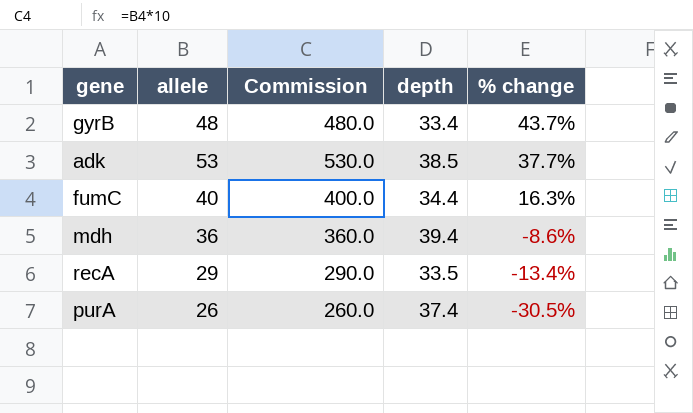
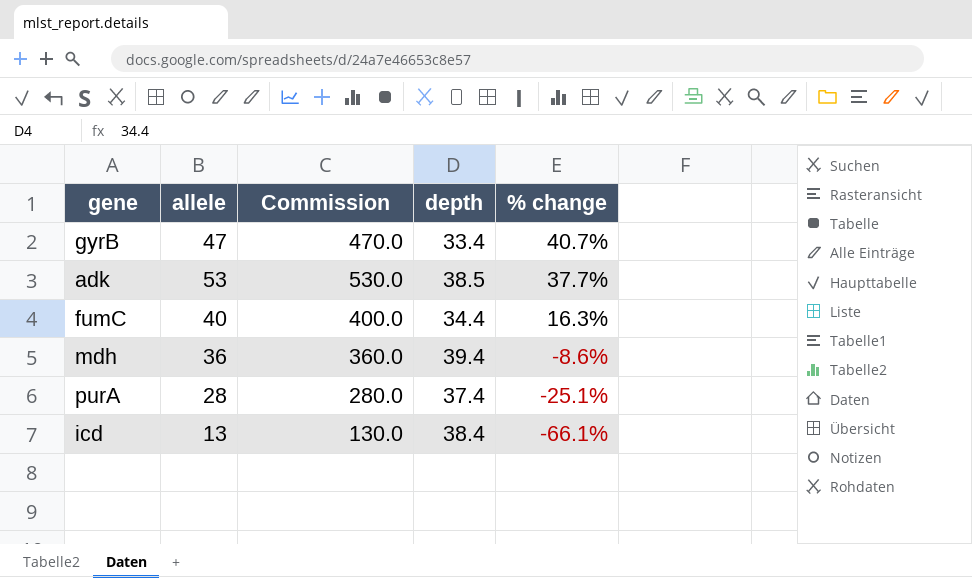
row recA: 29 | 290.0 | 33.5 | -13.4% -> none
gyrB | allele: 48 -> 47
gyrB | Commission: 480.0 -> 470.0
gyrB | % change: 43.7% -> 40.7%
purA | allele: 26 -> 28
purA | Commission: 260.0 -> 280.0
purA | % change: -30.5% -> -25.1%
row icd: none -> 13 | 130.0 | 38.4 | -66.1%

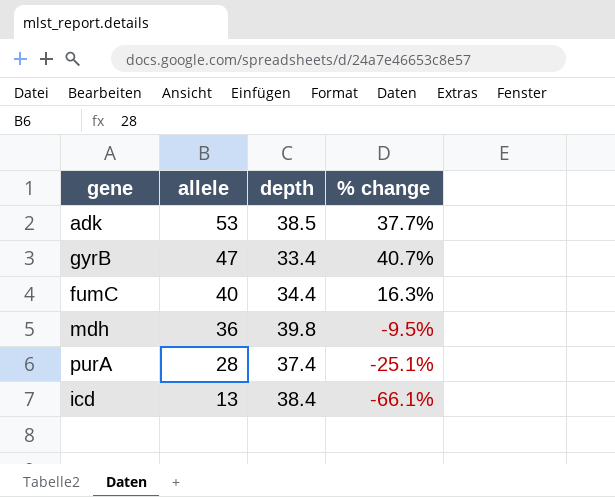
row order: % change descending -> allele descending
column Commission | formula: [allele] * 10 -> none
mdh | depth: 39.4 -> 39.8
mdh | % change: -8.6% -> -9.5%

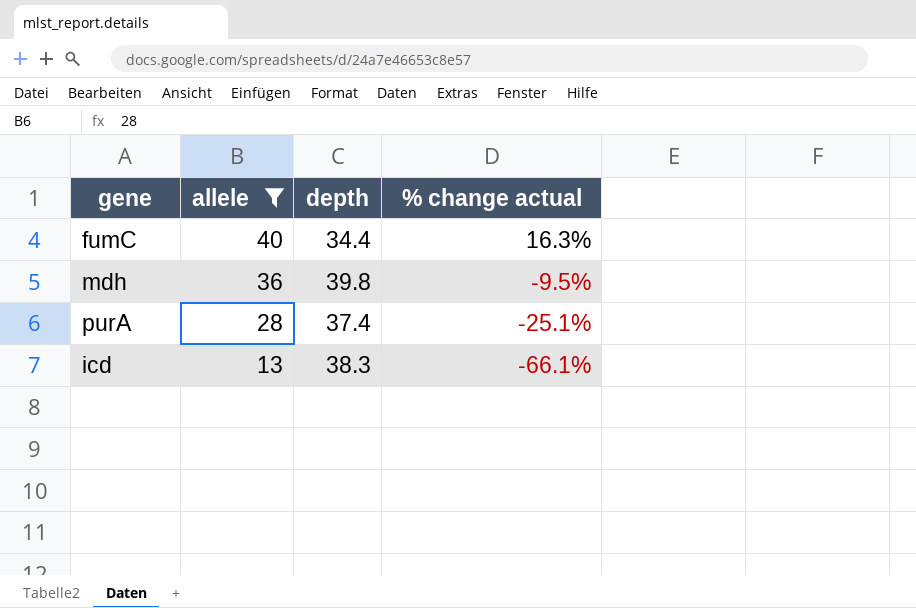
filter: none -> allele <= 40
column name: % change -> % change actual
icd | depth: 38.4 -> 38.3

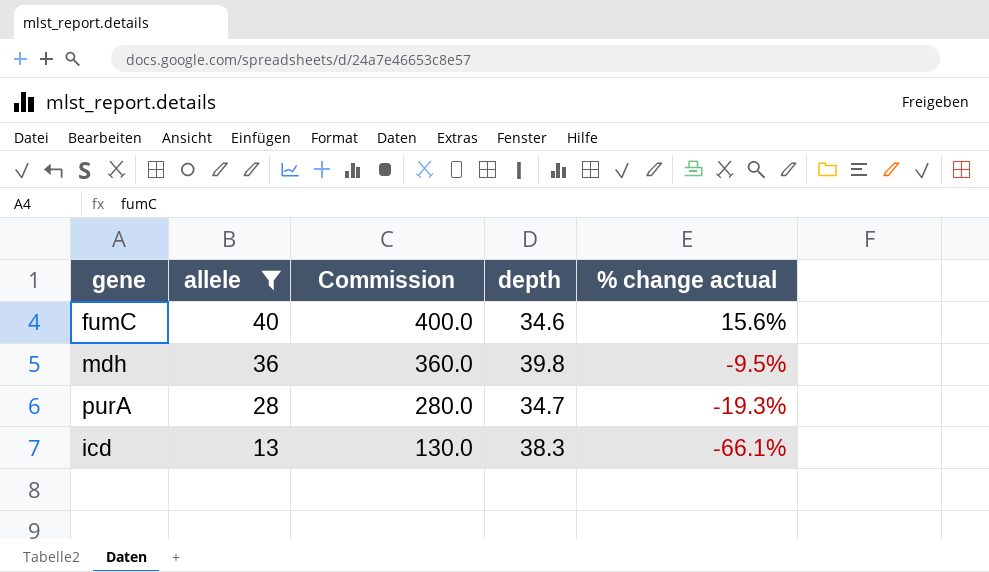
column Commission | formula: none -> [allele] * 10
fumC | depth: 34.4 -> 34.6
fumC | % change actual: 16.3% -> 15.6%
purA | depth: 37.4 -> 34.7
purA | % change actual: -25.1% -> -19.3%

